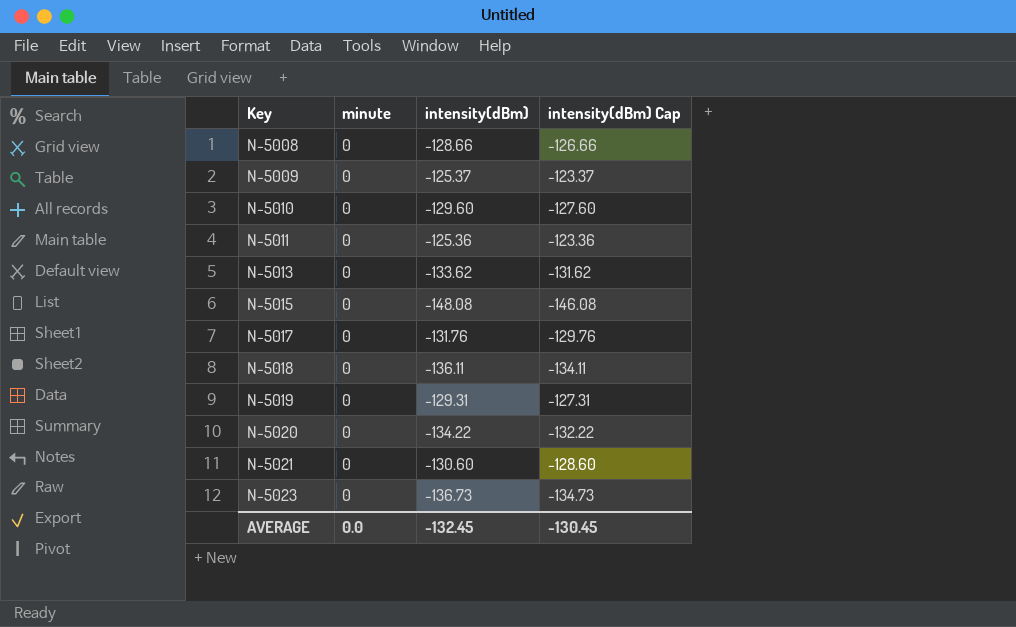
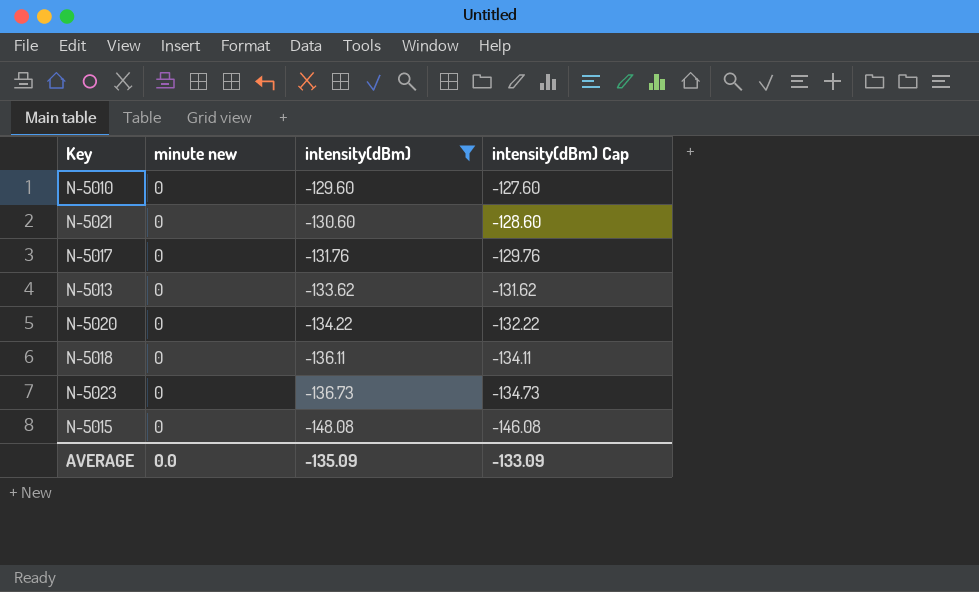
filter: none -> intensity(dBm) <= -129.60
row order: Key ascending -> intensity(dBm) descending
column name: minute -> minute new
AVERAGE | intensity(dBm): -132.45 -> -135.09
AVERAGE | intensity(dBm) Cap: -130.45 -> -133.09

